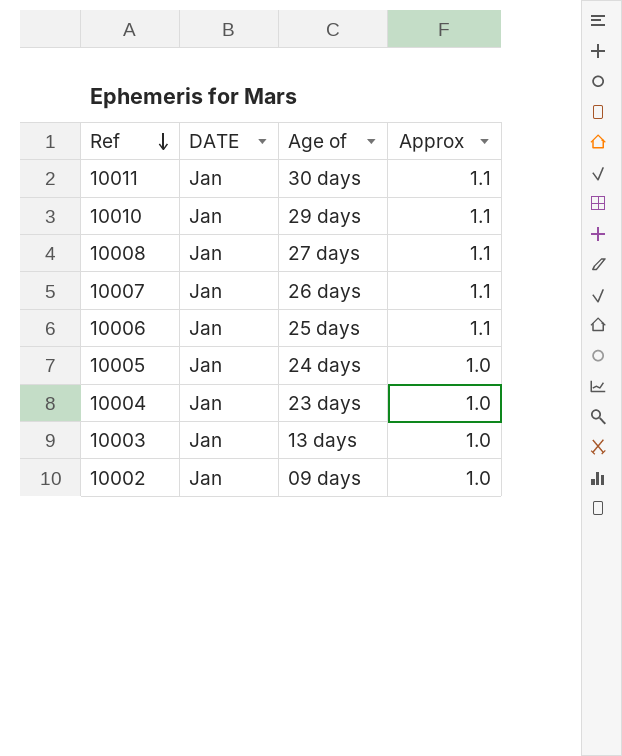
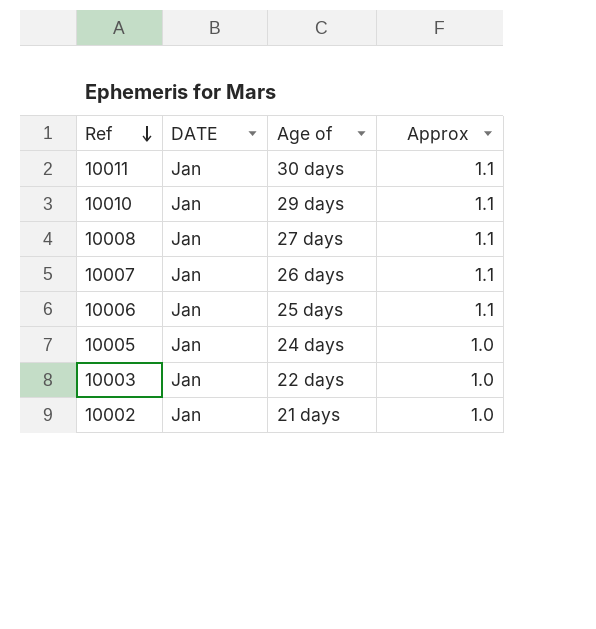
row 10004: Jan | 23 days | 1.0 -> none
10003 | Age of: 13 days -> 22 days
10002 | Age of: 09 days -> 21 days

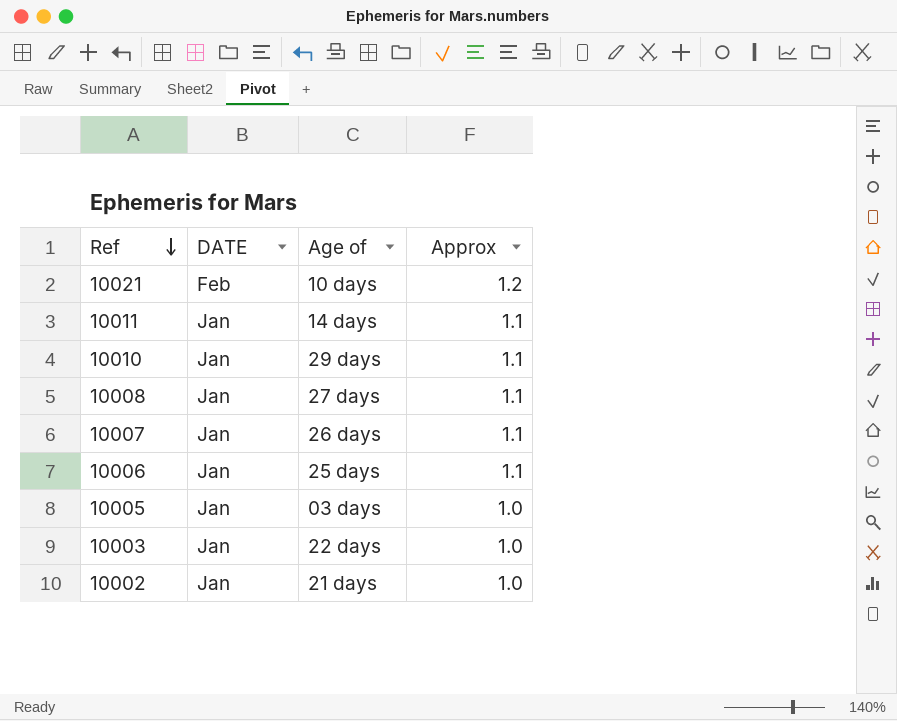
row 10021: none -> Feb | 10 days | 1.2
10011 | Age of: 30 days -> 14 days
10005 | Age of: 24 days -> 03 days

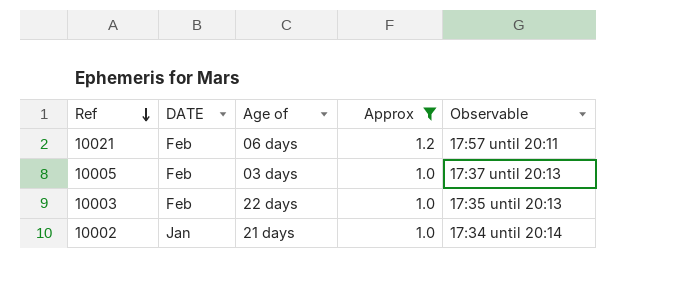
filter: none -> Approx != 1.1
column Observable | position: none -> 5
10021 | Age of: 10 days -> 06 days
10005 | DATE: Jan -> Feb
10003 | DATE: Jan -> Feb

